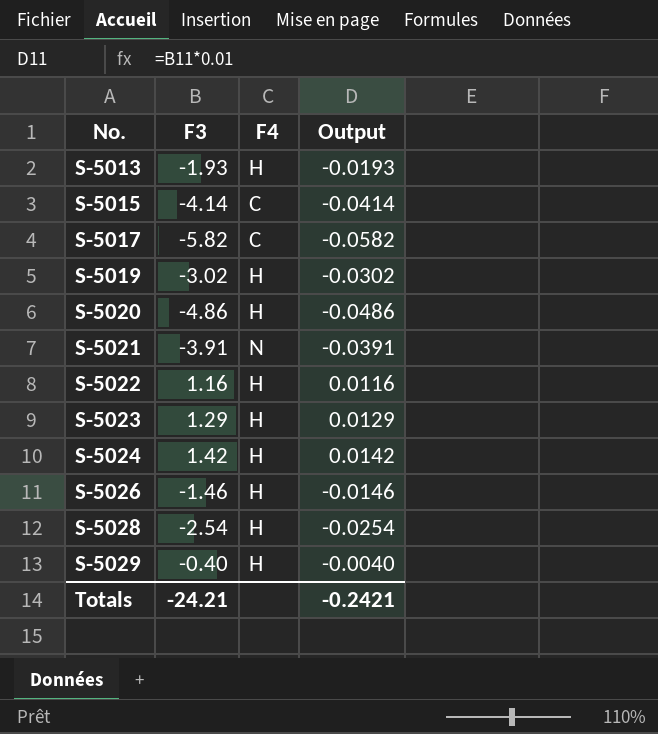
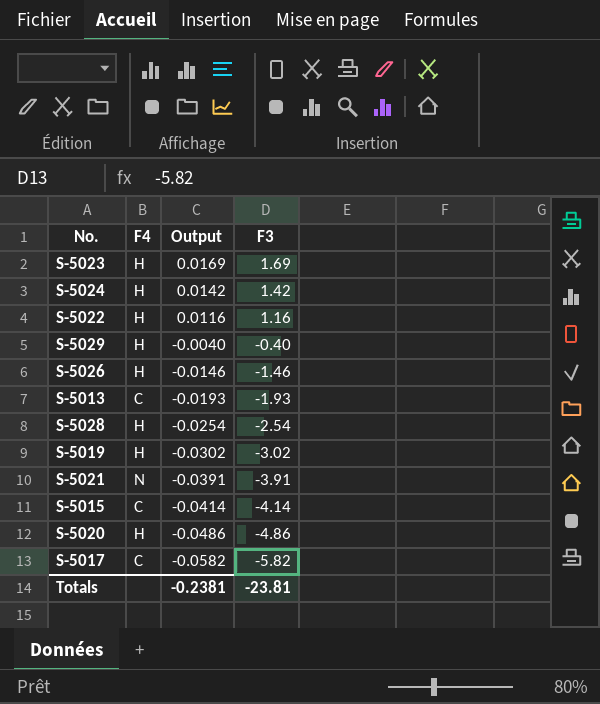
row order: No. ascending -> Output descending
column F3 | position: 2 -> 4
S-5023 | Output: 0.0129 -> 0.0169
S-5023 | F3: 1.29 -> 1.69
S-5013 | F4: H -> C
Totals | Output: -0.2421 -> -0.2381
Totals | F3: -24.21 -> -23.81

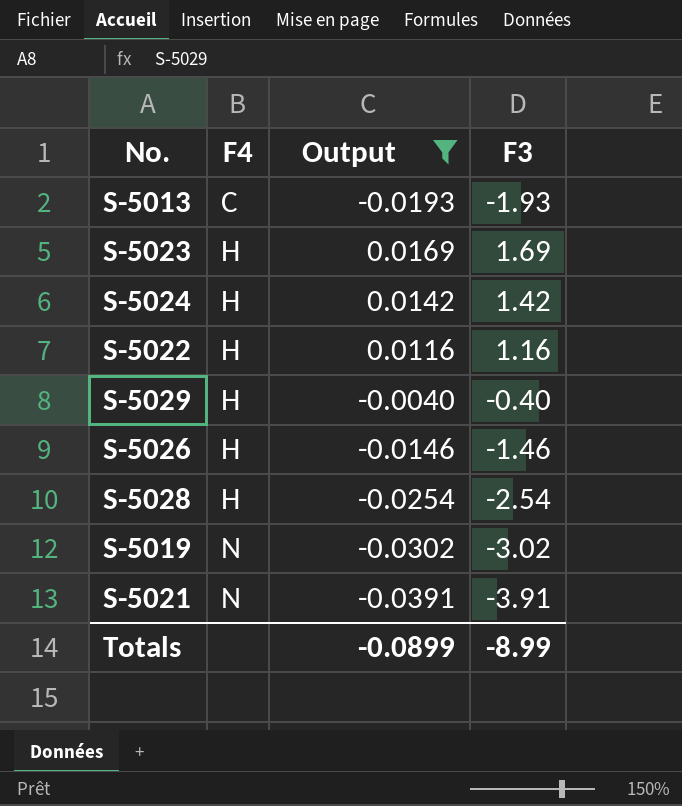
filter: none -> Output >= -0.0391
row order: Output descending -> F4 ascending
S-5019 | F4: H -> N
Totals | Output: -0.2381 -> -0.0899
Totals | F3: -23.81 -> -8.99

